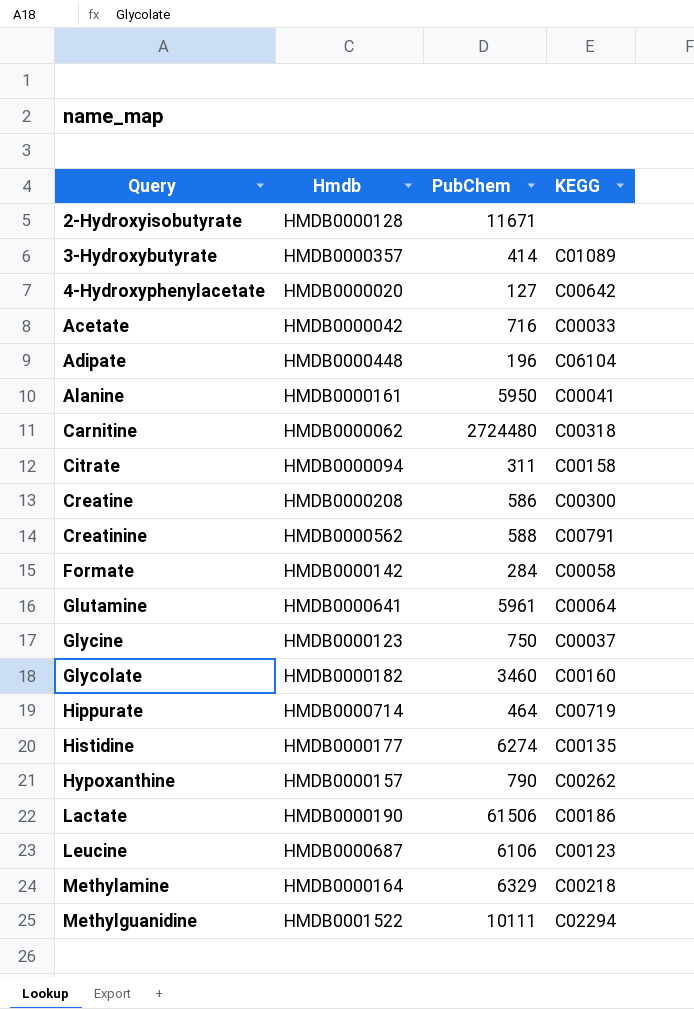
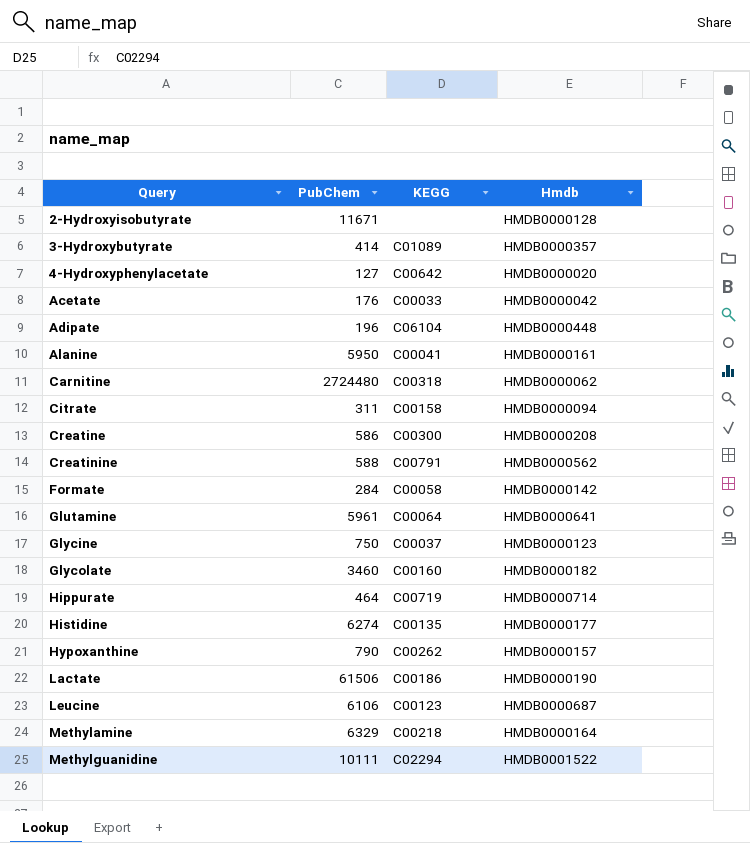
column Hmdb | position: 2 -> 4
Acetate | PubChem: 716 -> 176

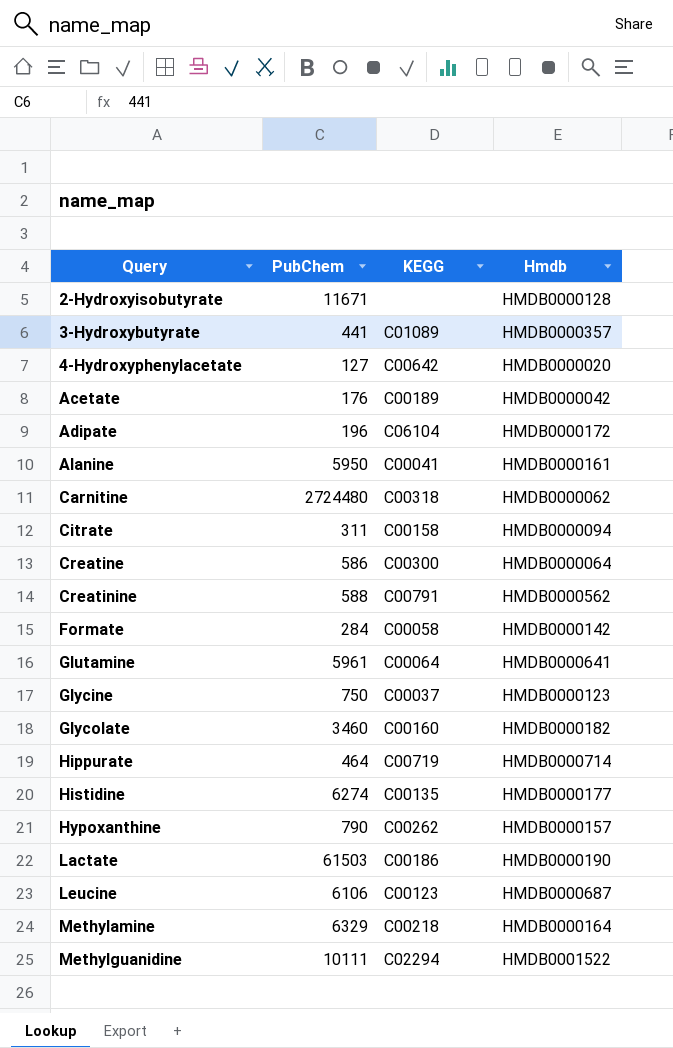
3-Hydroxybutyrate | PubChem: 414 -> 441
Acetate | KEGG: C00033 -> C00189
Adipate | Hmdb: HMDB0000448 -> HMDB0000172
Creatine | Hmdb: HMDB0000208 -> HMDB0000064
Lactate | PubChem: 61506 -> 61503

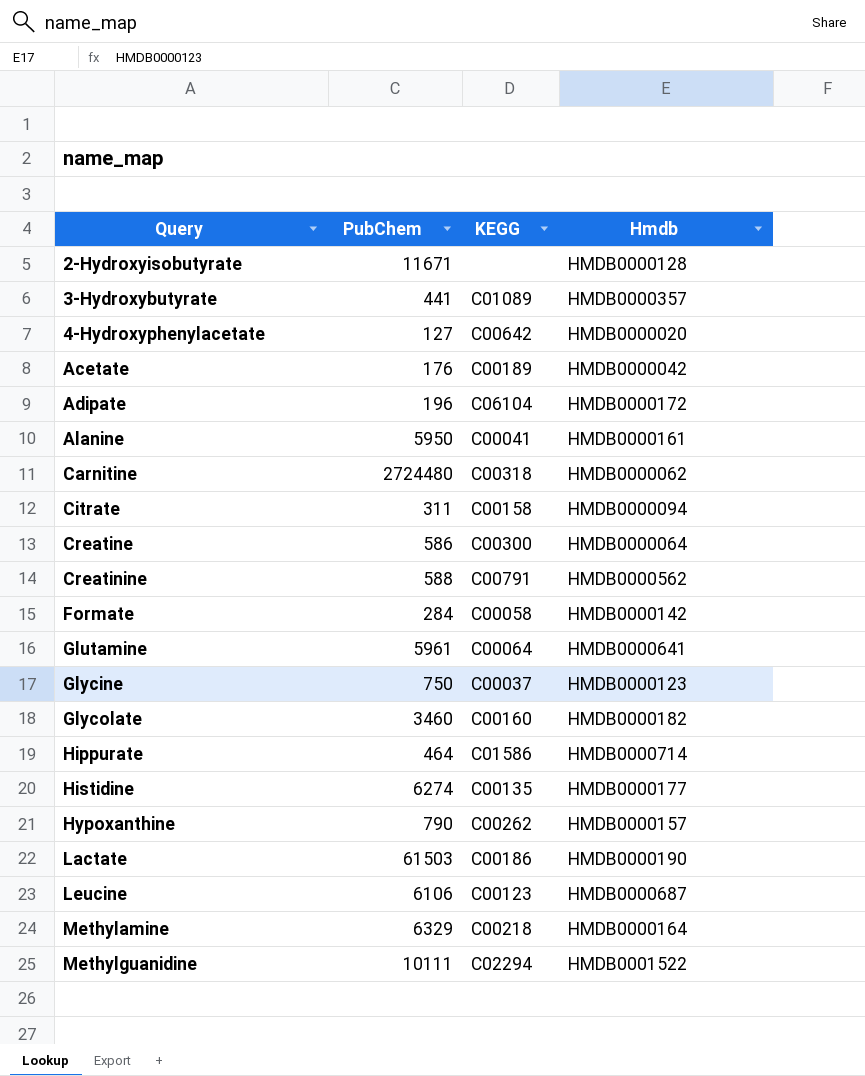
Hippurate | KEGG: C00719 -> C01586

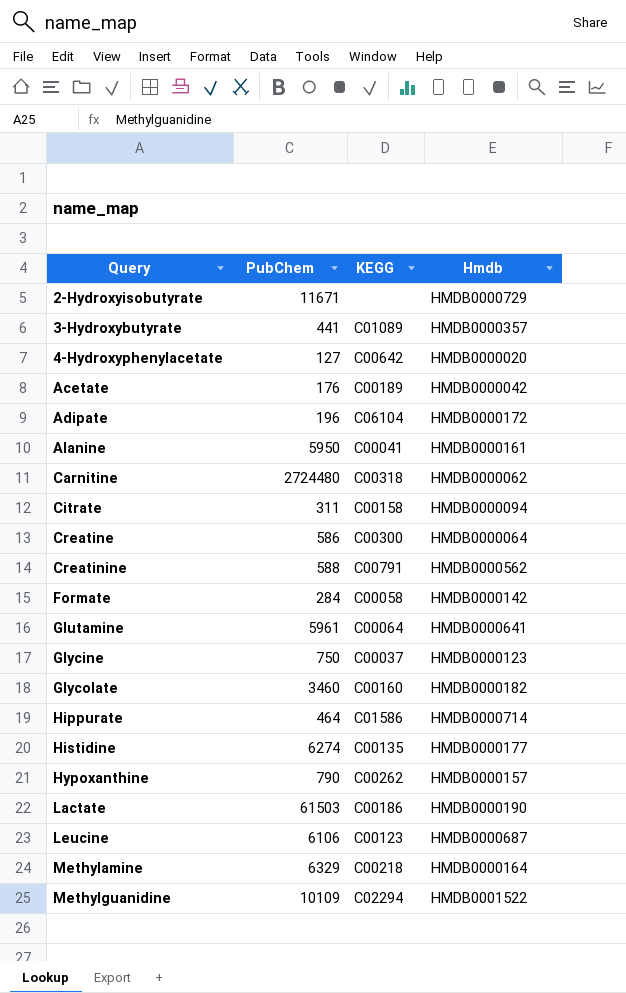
2-Hydroxyisobutyrate | Hmdb: HMDB0000128 -> HMDB0000729
Methylguanidine | PubChem: 10111 -> 10109

